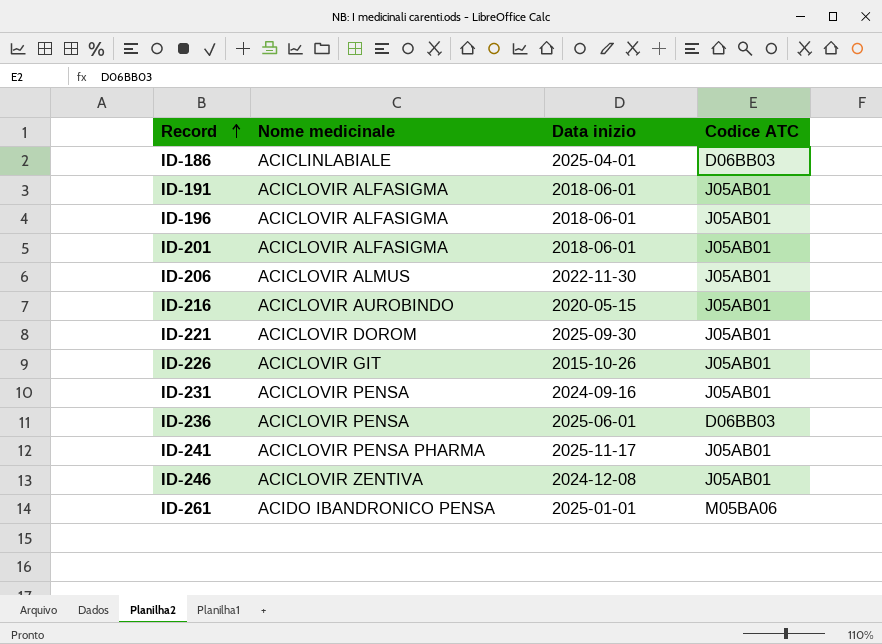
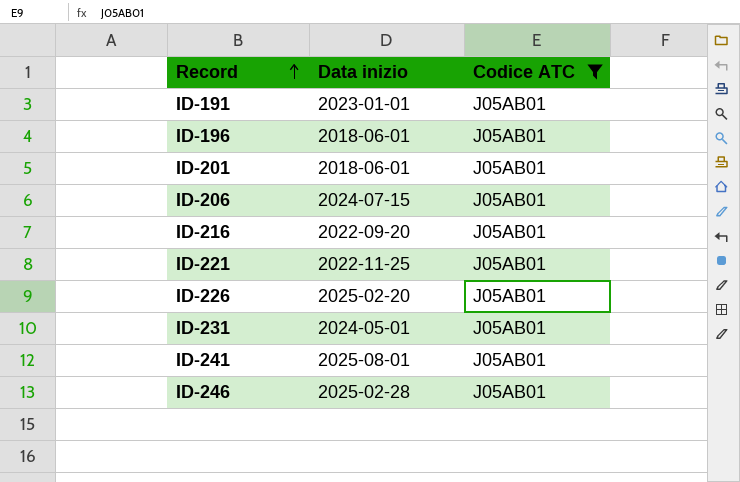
filter: none -> Codice ATC = J05AB01
column Nome medicinale | position: 2 -> none
ID-191 | Data inizio: 2018-06-01 -> 2023-01-01
ID-206 | Data inizio: 2022-11-30 -> 2024-07-15
ID-216 | Data inizio: 2020-05-15 -> 2022-09-20
ID-221 | Data inizio: 2025-09-30 -> 2022-11-25
ID-226 | Data inizio: 2015-10-26 -> 2025-02-20
ID-231 | Data inizio: 2024-09-16 -> 2024-05-01
ID-241 | Data inizio: 2025-11-17 -> 2025-08-01
ID-246 | Data inizio: 2024-12-08 -> 2025-02-28

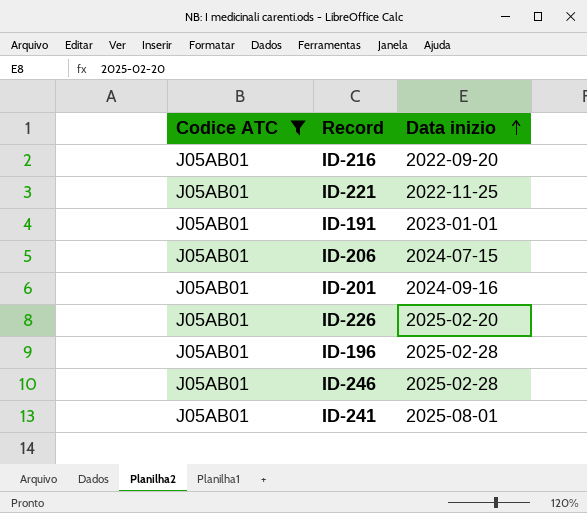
row order: Record ascending -> Data inizio ascending
column Codice ATC | position: 3 -> 1
row ID-231: 2024-05-01 | J05AB01 -> none
ID-201 | Data inizio: 2018-06-01 -> 2024-09-16
ID-196 | Data inizio: 2018-06-01 -> 2025-02-28

